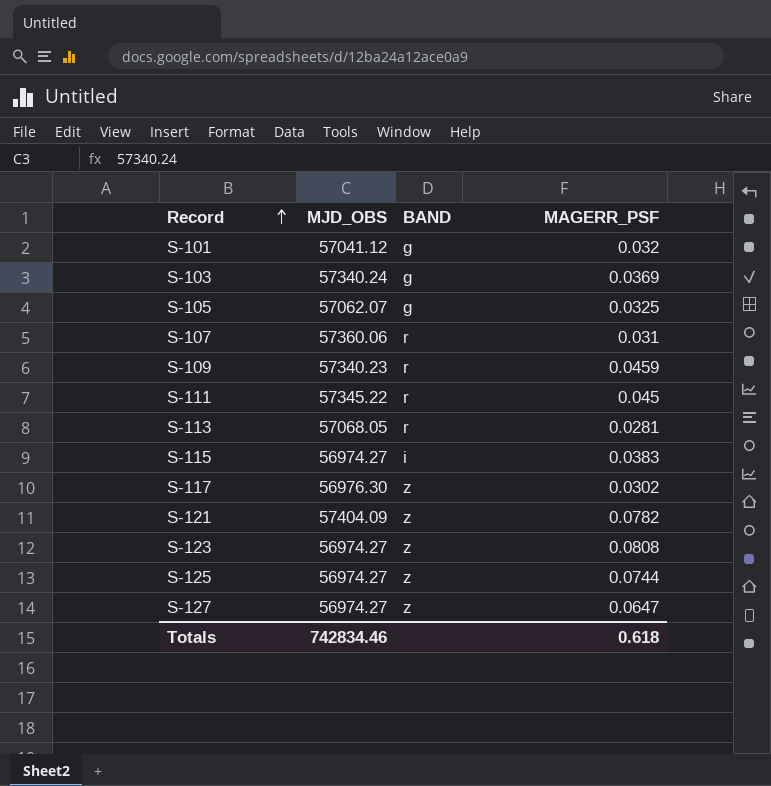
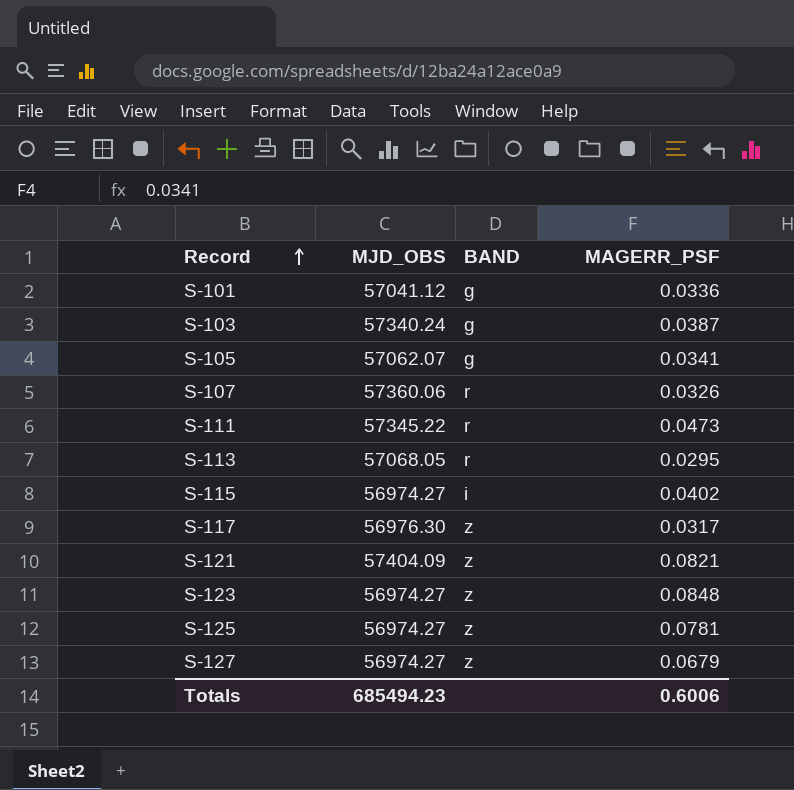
row S-109: 57340.23 | r | 0.0459 -> none
S-101 | MAGERR_PSF: 0.032 -> 0.0336
S-103 | MAGERR_PSF: 0.0369 -> 0.0387
S-105 | MAGERR_PSF: 0.0325 -> 0.0341
S-107 | MAGERR_PSF: 0.031 -> 0.0326
S-111 | MAGERR_PSF: 0.045 -> 0.0473
S-113 | MAGERR_PSF: 0.0281 -> 0.0295
S-115 | MAGERR_PSF: 0.0383 -> 0.0402
S-117 | MAGERR_PSF: 0.0302 -> 0.0317
S-121 | MAGERR_PSF: 0.0782 -> 0.0821
S-123 | MAGERR_PSF: 0.0808 -> 0.0848
S-125 | MAGERR_PSF: 0.0744 -> 0.0781
S-127 | MAGERR_PSF: 0.0647 -> 0.0679
Totals | MJD_OBS: 742834.46 -> 685494.23
Totals | MAGERR_PSF: 0.618 -> 0.6006

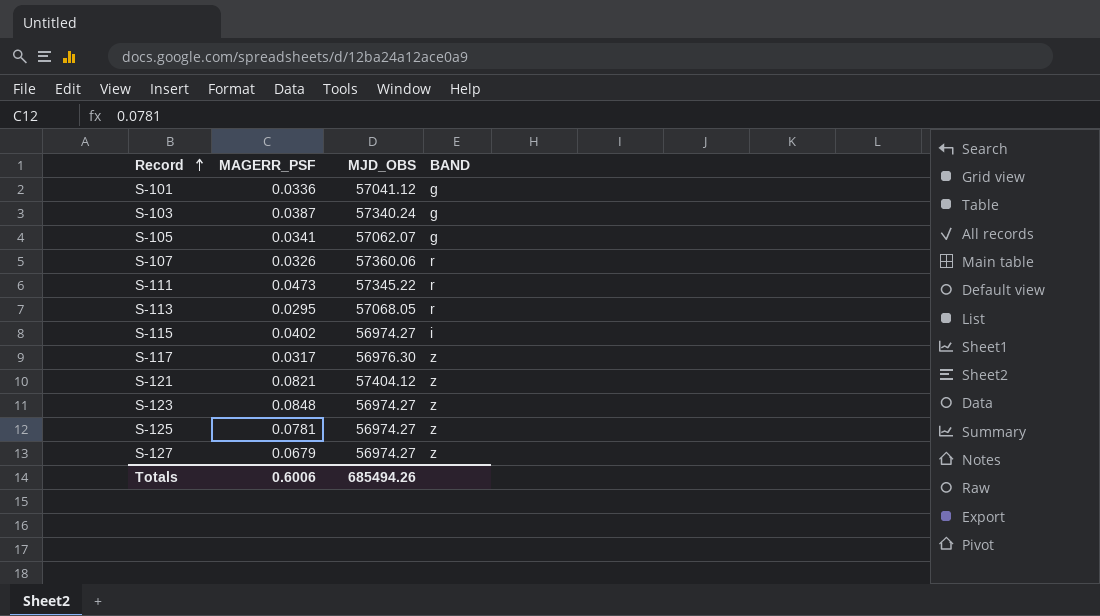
column MAGERR_PSF | position: 4 -> 2
S-121 | MJD_OBS: 57404.09 -> 57404.12
Totals | MJD_OBS: 685494.23 -> 685494.26

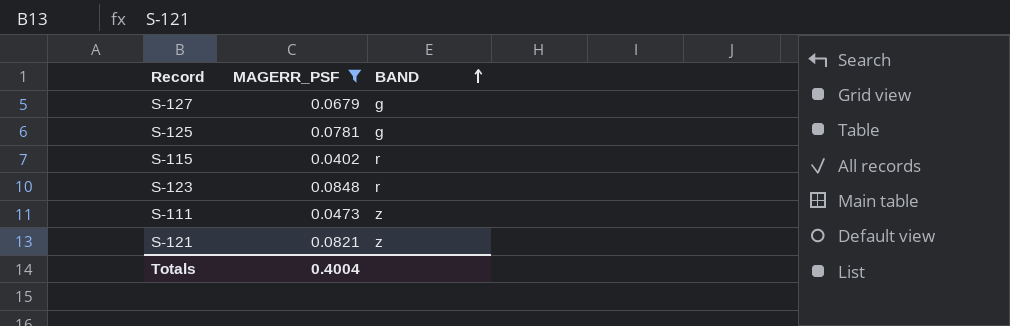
filter: none -> MAGERR_PSF >= 0.0402
row order: Record ascending -> BAND ascending
column MJD_OBS | position: 3 -> none
S-127 | BAND: z -> g
S-125 | BAND: z -> g
S-115 | BAND: i -> r
S-123 | BAND: z -> r
S-111 | BAND: r -> z
Totals | MAGERR_PSF: 0.6006 -> 0.4004

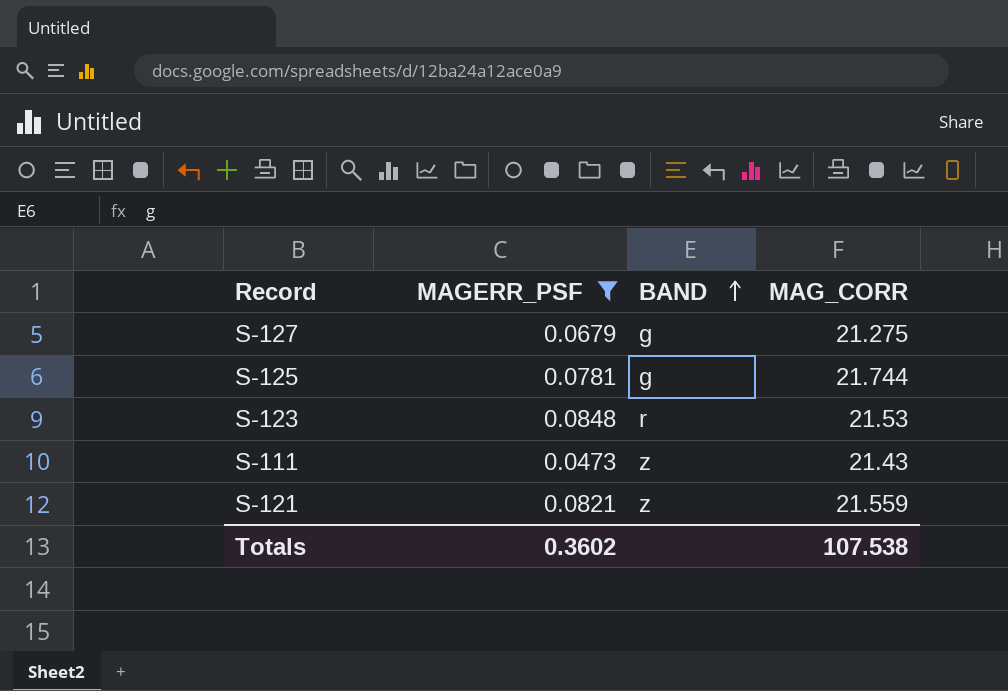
column MAG_CORR | position: none -> 4
row S-115: 0.0402 | r -> none
Totals | MAGERR_PSF: 0.4004 -> 0.3602

